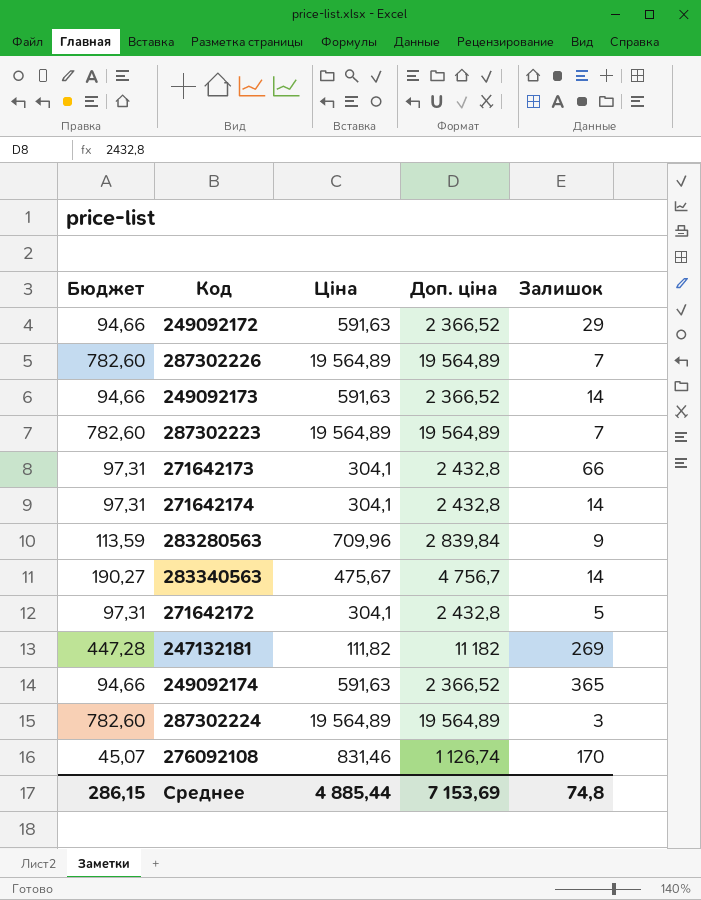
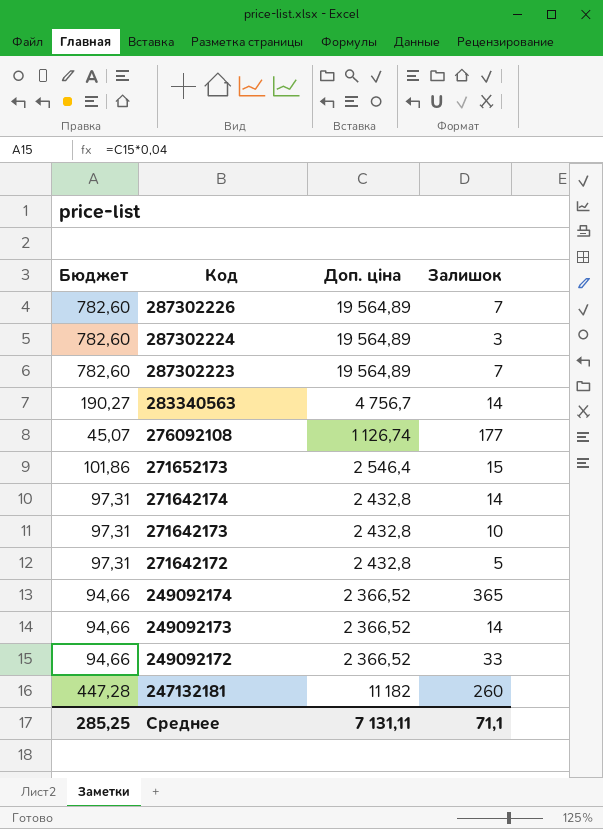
row order: none -> Код descending
column Ціна | position: 3 -> none
row 283280563: 113,59 | 709,96 | 2 839,84 | 9 -> none
276092108 | Залишок: 170 -> 177
row 271652173: none -> 101,86 | 2 546,4 | 15
271642173 | Залишок: 66 -> 10
249092172 | Залишок: 29 -> 33
247132181 | Залишок: 269 -> 260
Среднее | Бюджет: 286,15 -> 285,25
Среднее | Доп. ціна: 7 153,69 -> 7 131,11
Среднее | Залишок: 74,8 -> 71,1

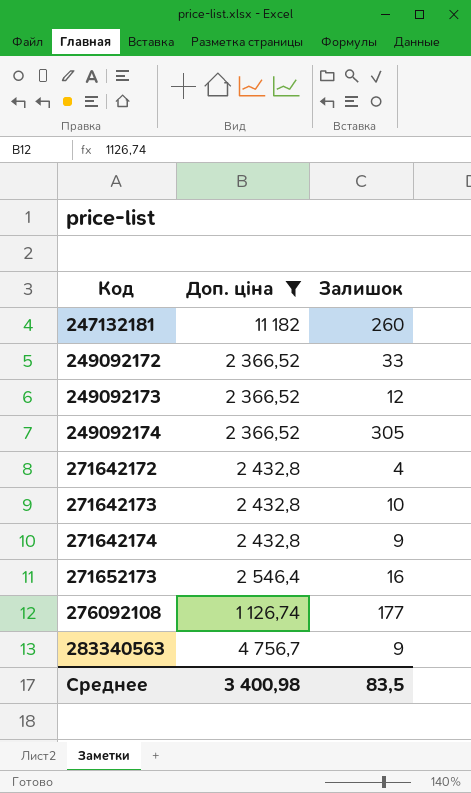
filter: none -> Доп. ціна != 19 564,89
row order: Код descending -> Код ascending
column Бюджет | formula: [Доп. ціна] * 0,04 -> none
249092173 | Залишок: 14 -> 12
249092174 | Залишок: 365 -> 305
271642172 | Залишок: 5 -> 4
271642174 | Залишок: 14 -> 9
271652173 | Залишок: 15 -> 16
283340563 | Залишок: 14 -> 9
Среднее | Доп. ціна: 7 131,11 -> 3 400,98
Среднее | Залишок: 71,1 -> 83,5

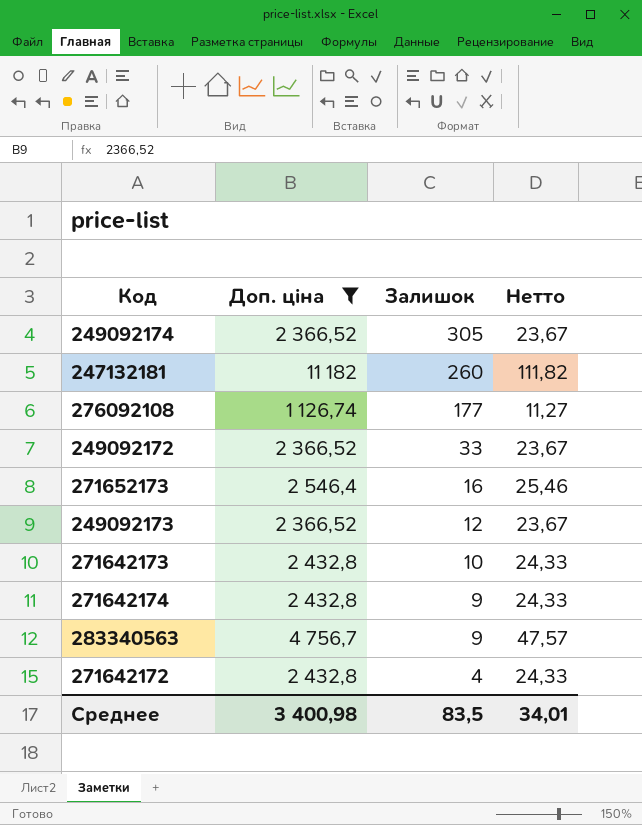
row order: Код ascending -> Залишок descending
column Нетто | formula: none -> [Доп. ціна] * 0,01

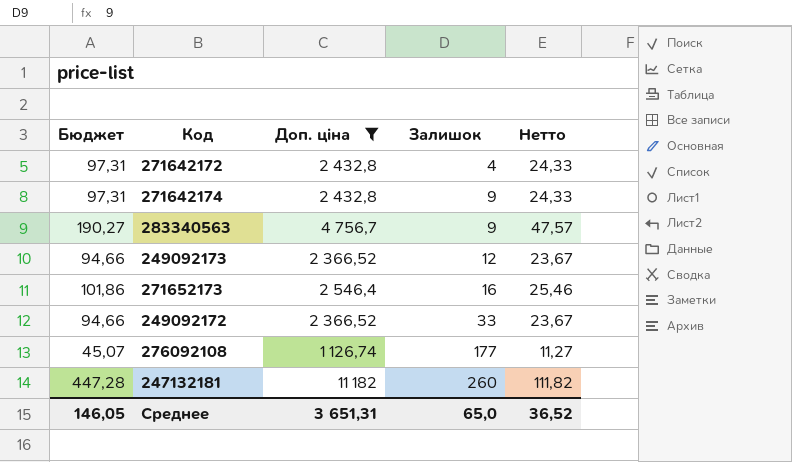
row order: Залишок descending -> Залишок ascending
column Бюджет | formula: none -> [Доп. ціна] * 0,04
row 249092174: 2 366,52 | 305 | 23,67 -> none
row 271642173: 2 432,8 | 10 | 24,33 -> none
Среднее | Доп. ціна: 3 400,98 -> 3 651,31
Среднее | Залишок: 83,5 -> 65,0
Среднее | Нетто: 34,01 -> 36,52

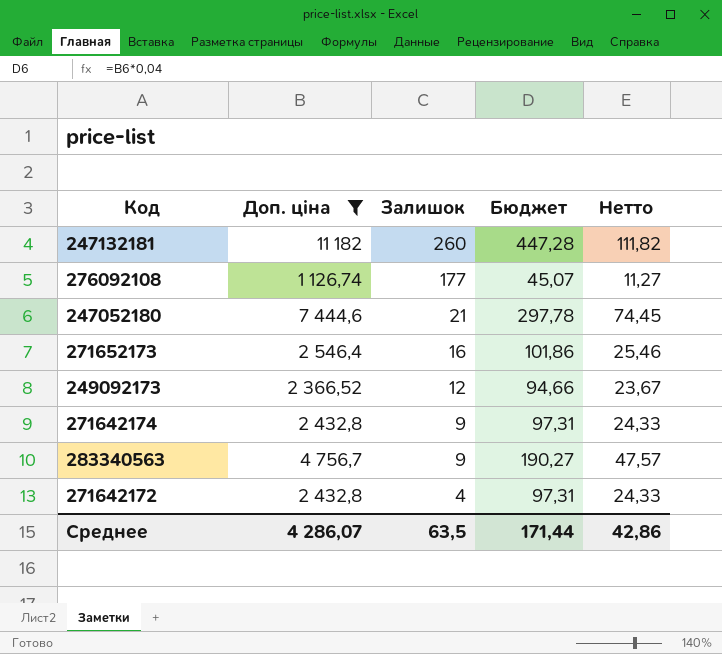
row order: Залишок ascending -> Залишок descending
column Бюджет | position: 1 -> 4
row 249092172: 94,66 | 2 366,52 | 33 | 23,67 -> none
row 247052180: none -> 7 444,6 | 21 | 297,78 | 74,45
Среднее | Доп. ціна: 3 651,31 -> 4 286,07
Среднее | Залишок: 65,0 -> 63,5
Среднее | Бюджет: 146,05 -> 171,44
Среднее | Нетто: 36,52 -> 42,86

